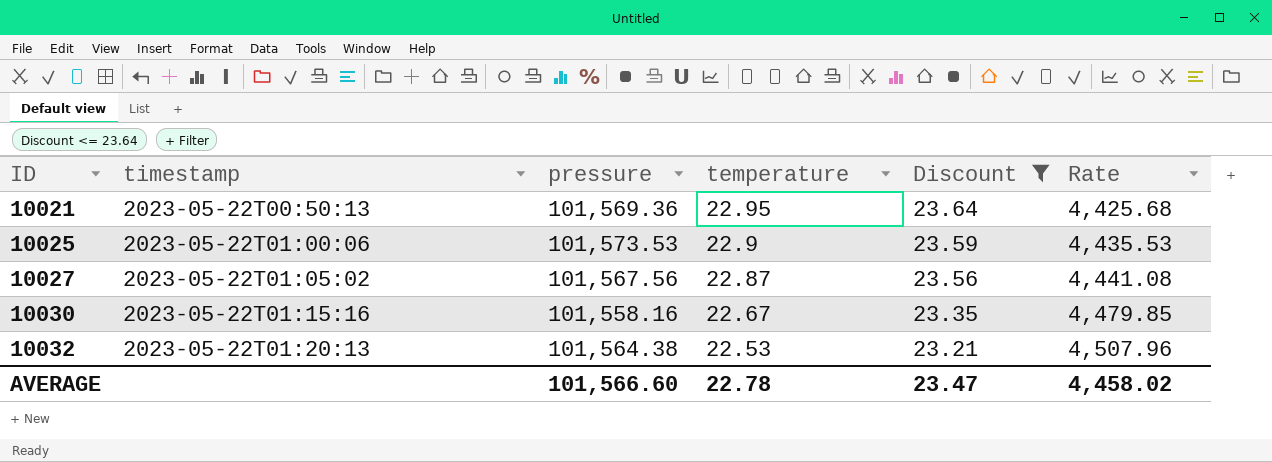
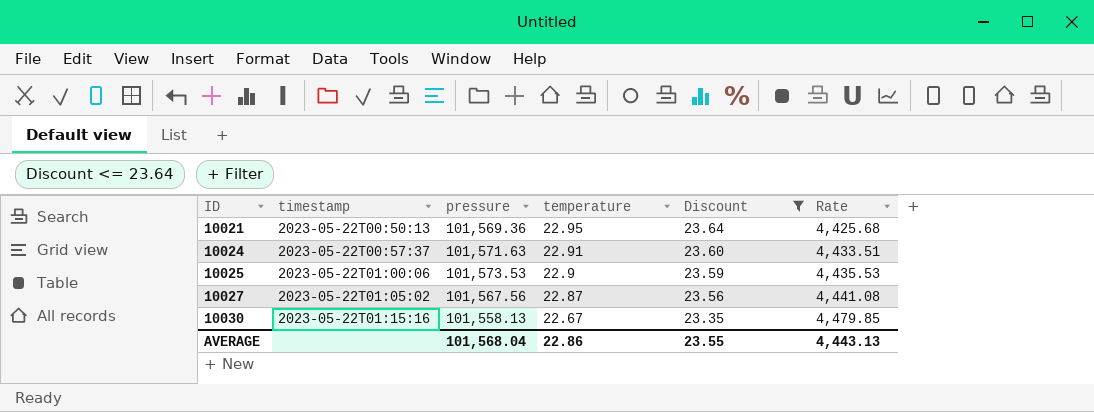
row 10032: 2023-05-22T01:20:13 | 101,564.38 | 22.53 | 23.21 | 4,507.96 -> none
row 10024: none -> 2023-05-22T00:57:37 | 101,571.63 | 22.91 | 23.60 | 4,433.51
10030 | pressure: 101,558.16 -> 101,558.13
AVERAGE | pressure: 101,566.60 -> 101,568.04
AVERAGE | temperature: 22.78 -> 22.86
AVERAGE | Discount: 23.47 -> 23.55
AVERAGE | Rate: 4,458.02 -> 4,443.13

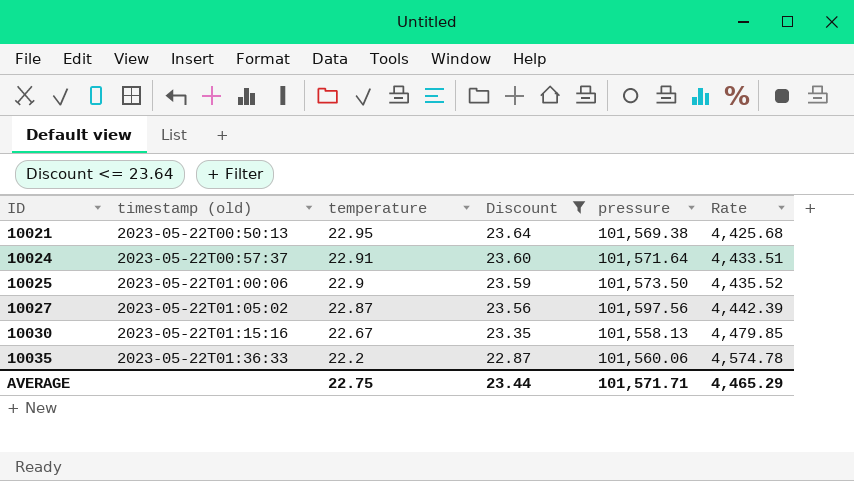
column name: timestamp -> timestamp (old)
column pressure | position: 3 -> 5
10021 | pressure: 101,569.36 -> 101,569.38
10024 | pressure: 101,571.63 -> 101,571.64
10025 | pressure: 101,573.53 -> 101,573.50
10025 | Rate: 4,435.53 -> 4,435.52
10027 | pressure: 101,567.56 -> 101,597.56
10027 | Rate: 4,441.08 -> 4,442.39
row 10035: none -> 2023-05-22T01:36:33 | 22.2 | 22.87 | 101,560.06 | 4,574.78
AVERAGE | temperature: 22.86 -> 22.75
AVERAGE | Discount: 23.55 -> 23.44
AVERAGE | pressure: 101,568.04 -> 101,571.71
AVERAGE | Rate: 4,443.13 -> 4,465.29

